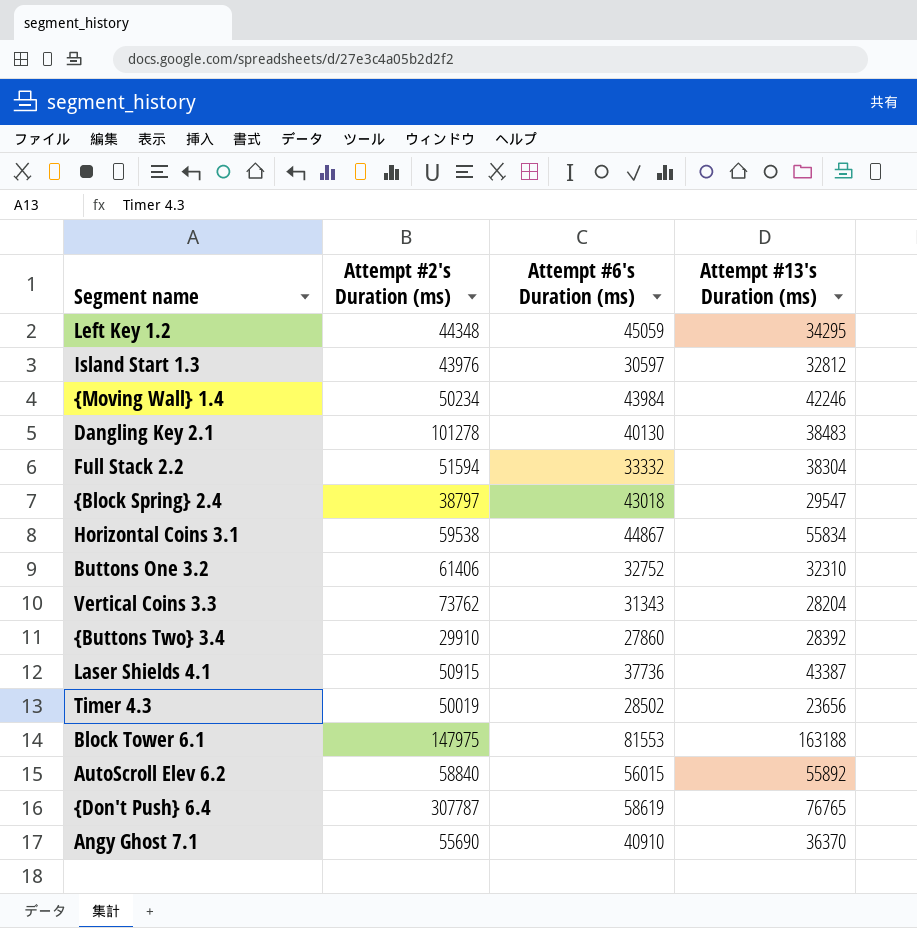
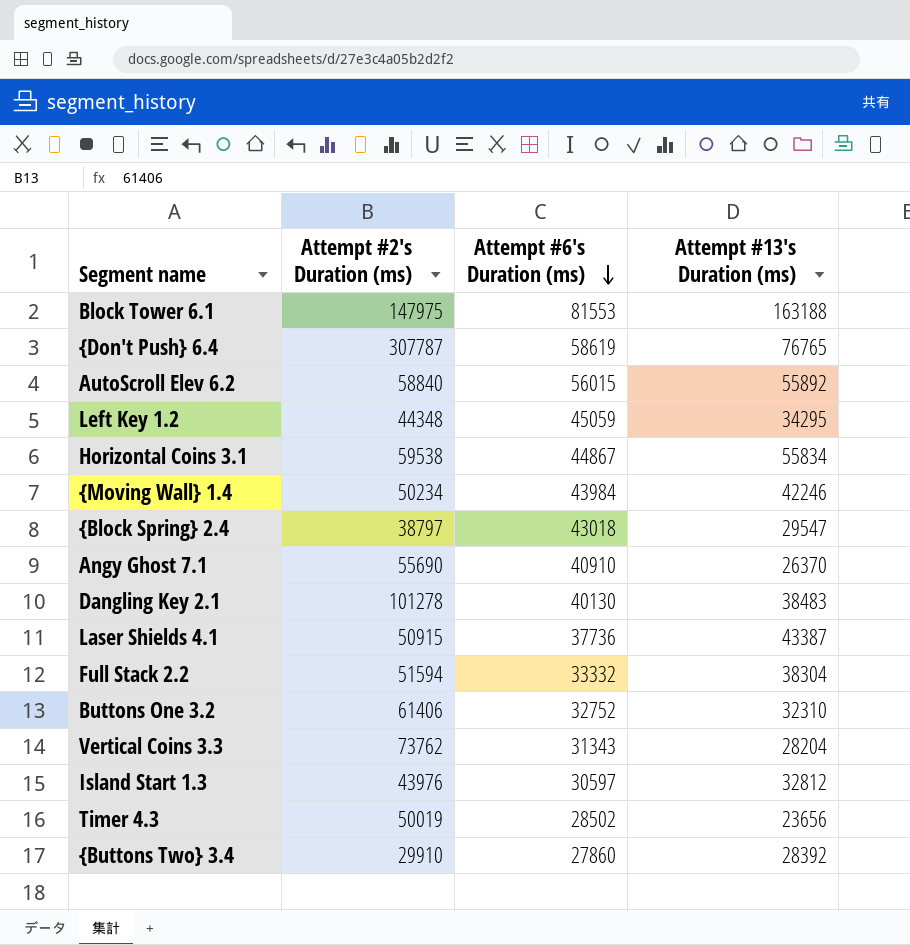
row order: none -> Attempt #6's Duration (ms) descending
Angy Ghost 7.1 | Attempt #13's Duration (ms): 36370 -> 26370

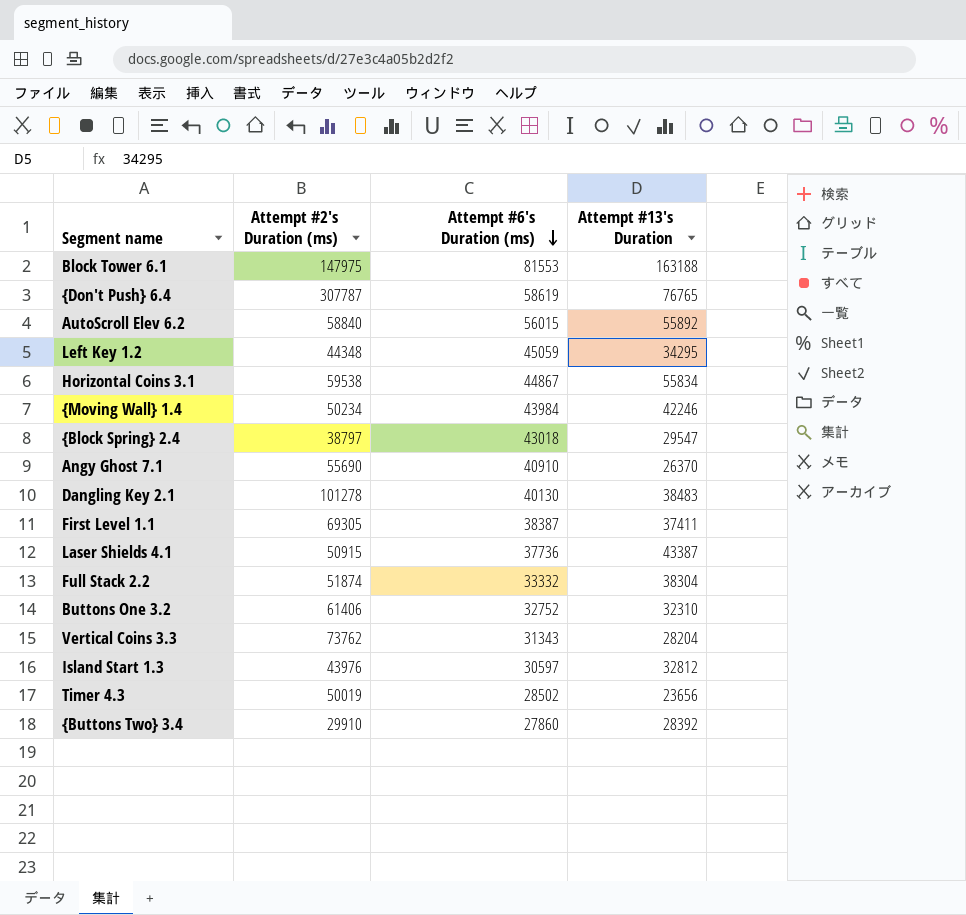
column name: Attempt #13's Duration (ms) -> Attempt #13's Duration
row First Level 1.1: none -> 69305 | 38387 | 37411
Full Stack 2.2 | Attempt #2's Duration (ms): 51594 -> 51874

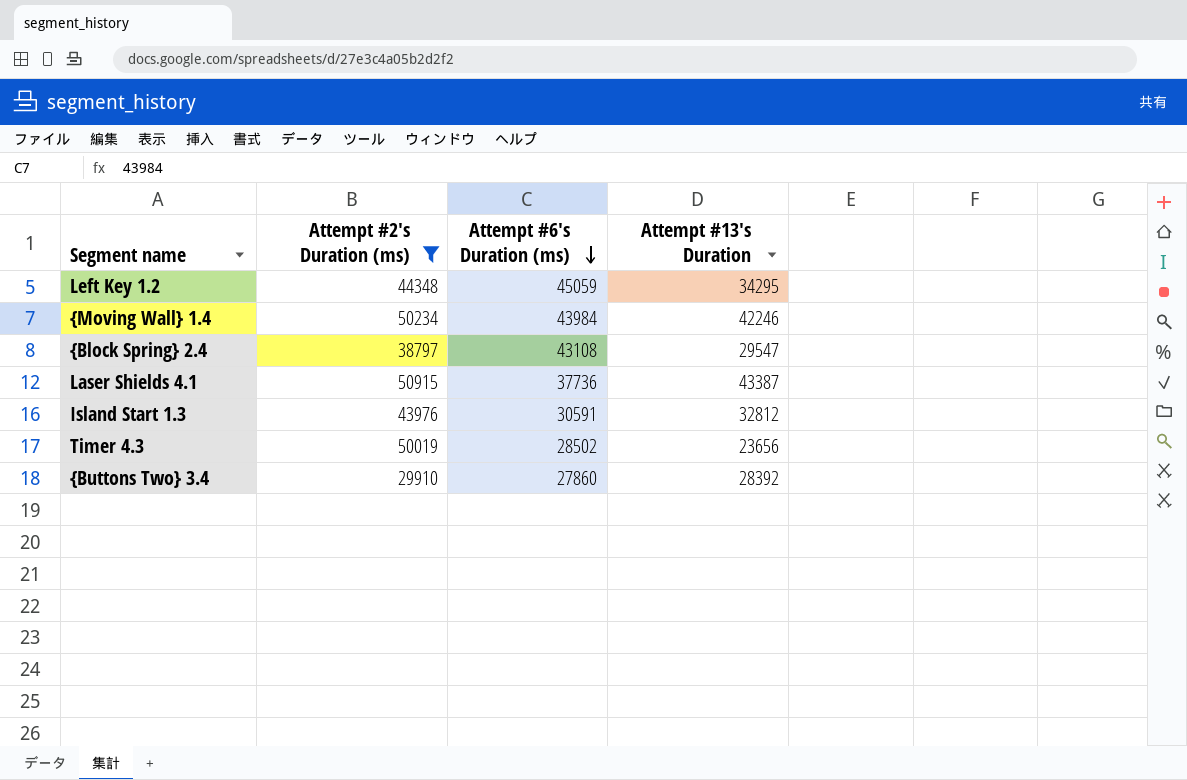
filter: none -> Attempt #2's Duration (ms) <= 50915
{Block Spring} 2.4 | Attempt #6's Duration (ms): 43018 -> 43108
Island Start 1.3 | Attempt #6's Duration (ms): 30597 -> 30591

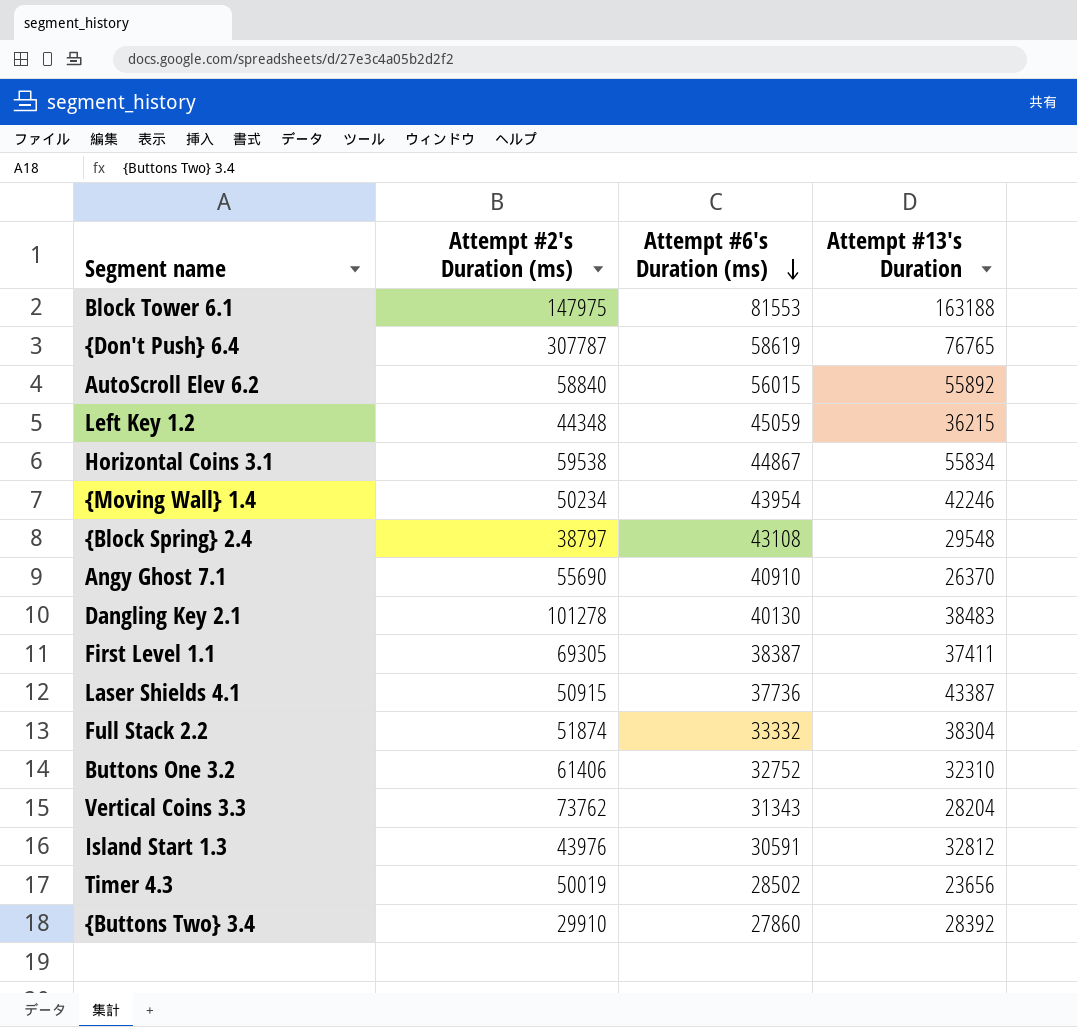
filter: Attempt #2's Duration (ms) <= 50915 -> none
Left Key 1.2 | Attempt #13's Duration: 34295 -> 36215
{Moving Wall} 1.4 | Attempt #6's Duration (ms): 43984 -> 43954
{Block Spring} 2.4 | Attempt #13's Duration: 29547 -> 29548

